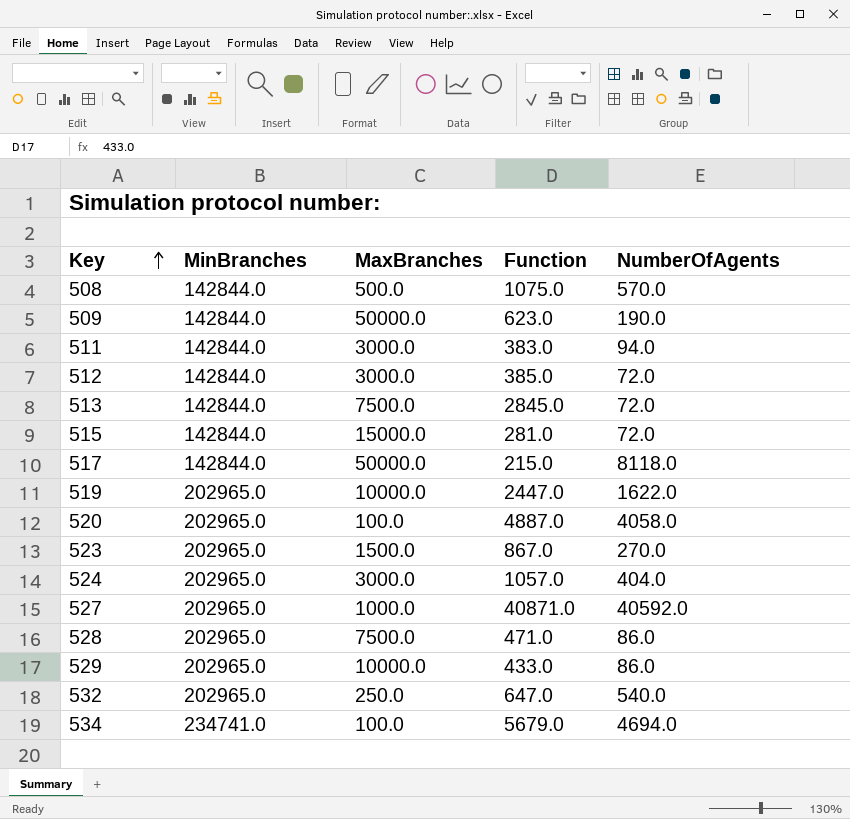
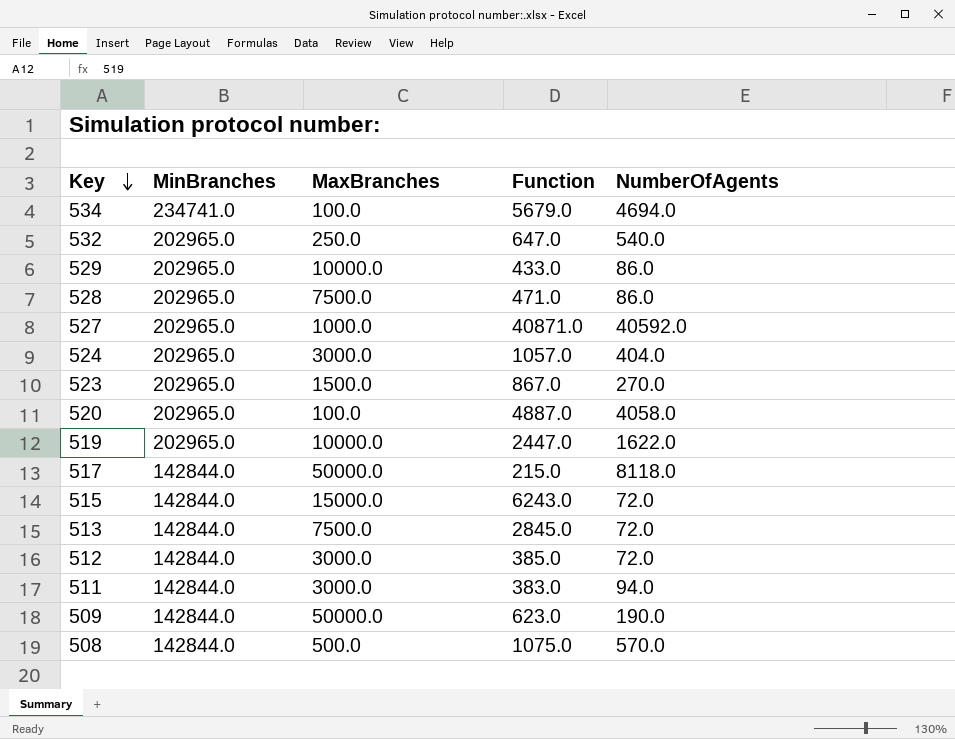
row order: Key ascending -> Key descending
515 | Function: 281.0 -> 6243.0

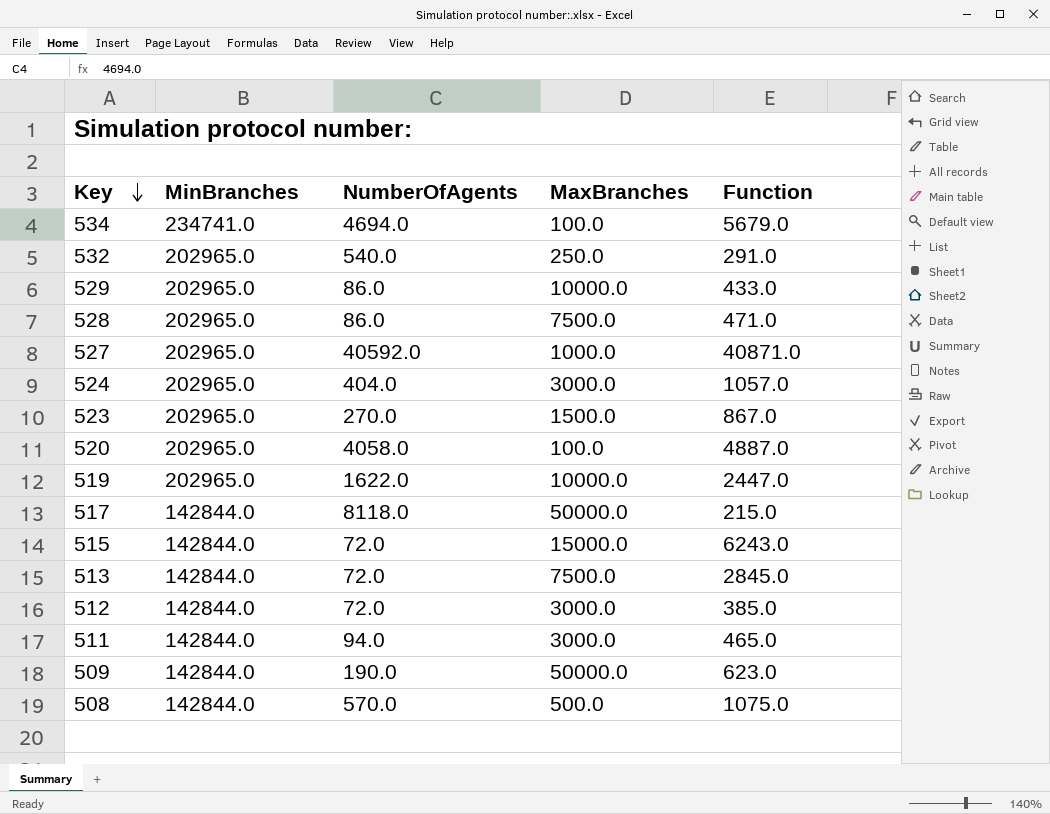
column NumberOfAgents | position: 5 -> 3
532 | Function: 647.0 -> 291.0
511 | Function: 383.0 -> 465.0

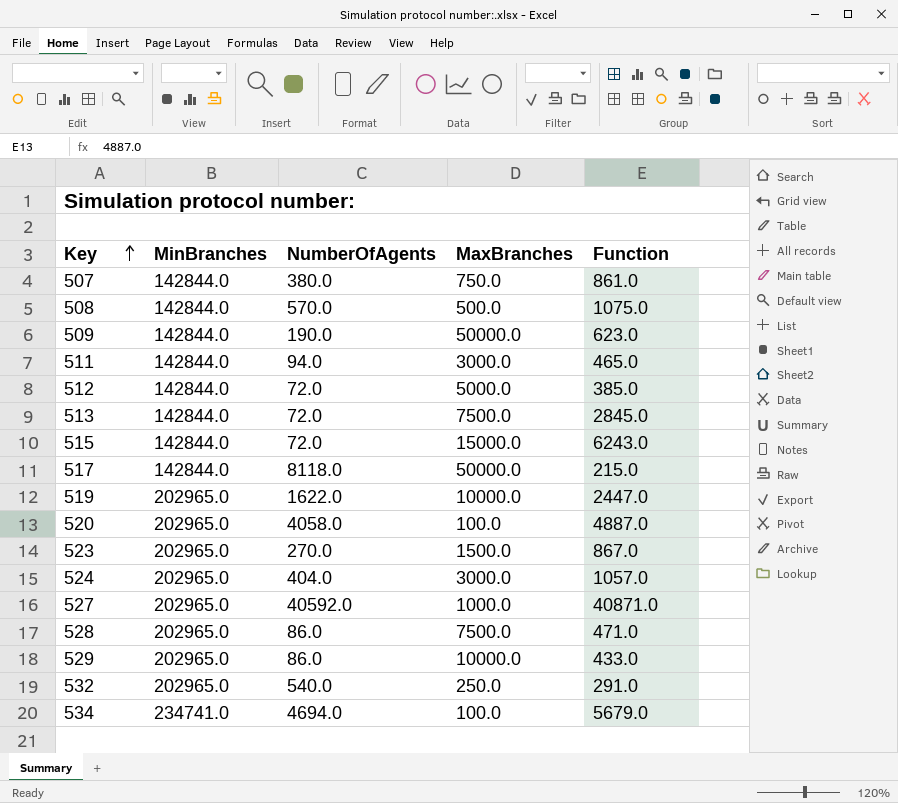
row order: Key descending -> Key ascending
row 507: none -> 142844.0 | 380.0 | 750.0 | 861.0
512 | MaxBranches: 3000.0 -> 5000.0

